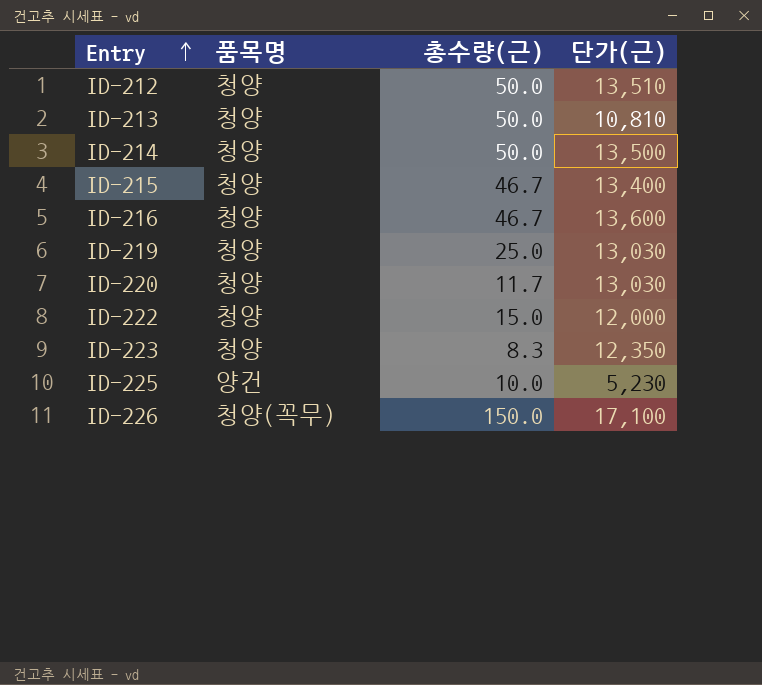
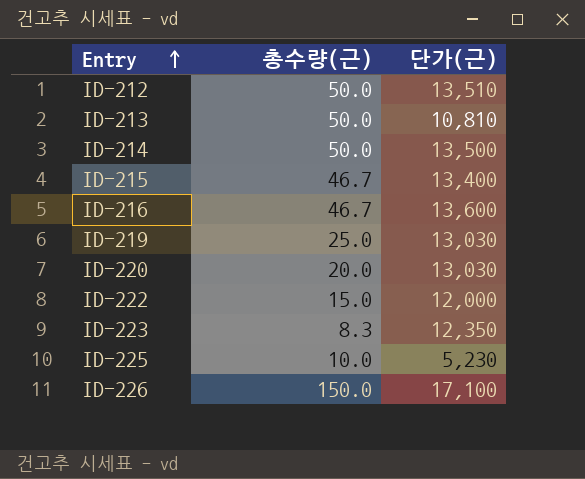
column 품목명 | position: 2 -> none
ID-220 | 총수량(근): 11.7 -> 20.0

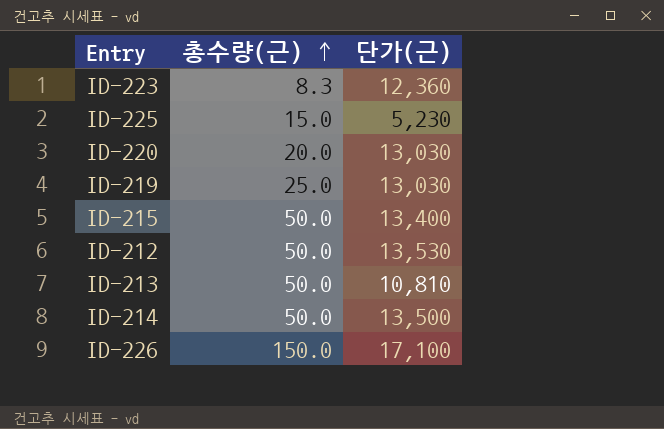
row order: Entry ascending -> 총수량(근) ascending
row ID-216: 46.7 | 13,600 -> none
row ID-222: 15.0 | 12,000 -> none
ID-223 | 단가(근): 12,350 -> 12,360
ID-225 | 총수량(근): 10.0 -> 15.0
ID-215 | 총수량(근): 46.7 -> 50.0
ID-212 | 단가(근): 13,510 -> 13,530

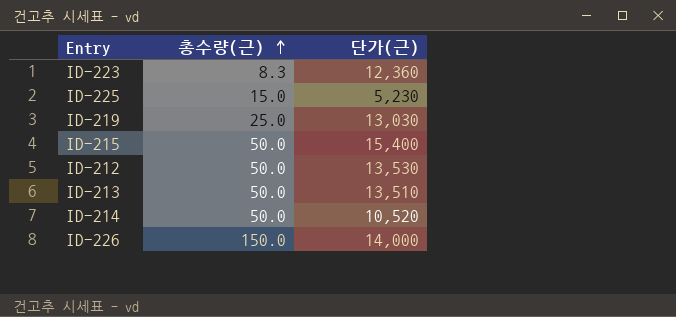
row ID-220: 20.0 | 13,030 -> none
ID-215 | 단가(근): 13,400 -> 15,400
ID-213 | 단가(근): 10,810 -> 13,510
ID-214 | 단가(근): 13,500 -> 10,520
ID-226 | 단가(근): 17,100 -> 14,000

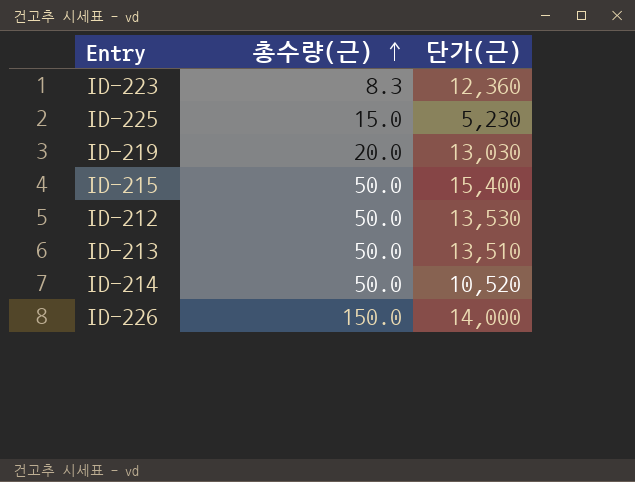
ID-219 | 총수량(근): 25.0 -> 20.0

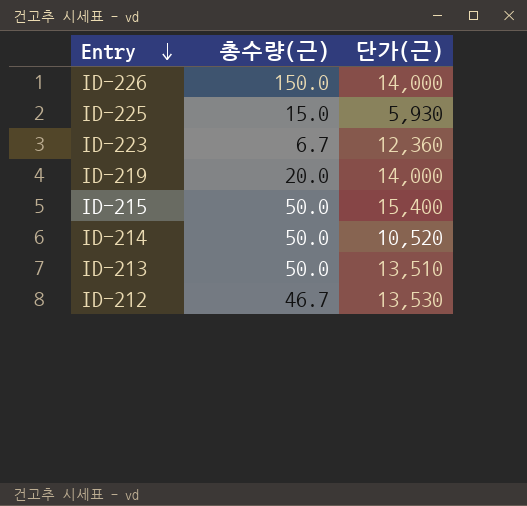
row order: 총수량(근) ascending -> Entry descending
ID-225 | 단가(근): 5,230 -> 5,930
ID-223 | 총수량(근): 8.3 -> 6.7
ID-219 | 단가(근): 13,030 -> 14,000
ID-212 | 총수량(근): 50.0 -> 46.7

